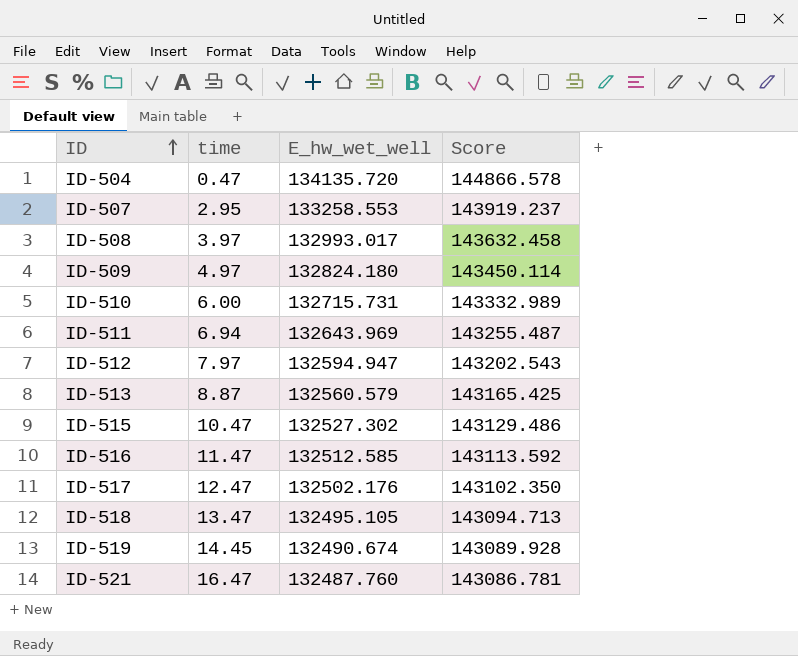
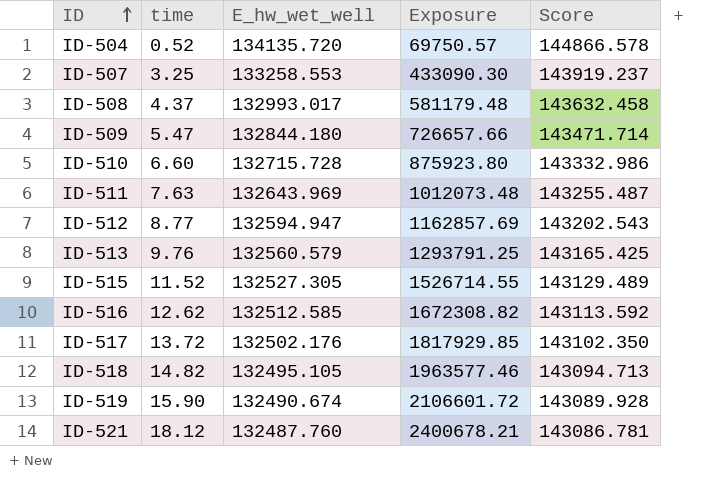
column Exposure | formula: none -> [time] * [E_hw_wet_well]
ID-504 | time: 0.47 -> 0.52
ID-507 | time: 2.95 -> 3.25
ID-508 | time: 3.97 -> 4.37
ID-509 | time: 4.97 -> 5.47
ID-509 | E_hw_wet_well: 132824.180 -> 132844.180
ID-509 | Score: 143450.114 -> 143471.714
ID-510 | time: 6.00 -> 6.60
ID-510 | E_hw_wet_well: 132715.731 -> 132715.728
ID-510 | Score: 143332.989 -> 143332.986
ID-511 | time: 6.94 -> 7.63
ID-512 | time: 7.97 -> 8.77
ID-513 | time: 8.87 -> 9.76
ID-515 | time: 10.47 -> 11.52
ID-515 | E_hw_wet_well: 132527.302 -> 132527.305
ID-515 | Score: 143129.486 -> 143129.489
ID-516 | time: 11.47 -> 12.62
ID-517 | time: 12.47 -> 13.72
ID-518 | time: 13.47 -> 14.82
ID-519 | time: 14.45 -> 15.90
ID-521 | time: 16.47 -> 18.12

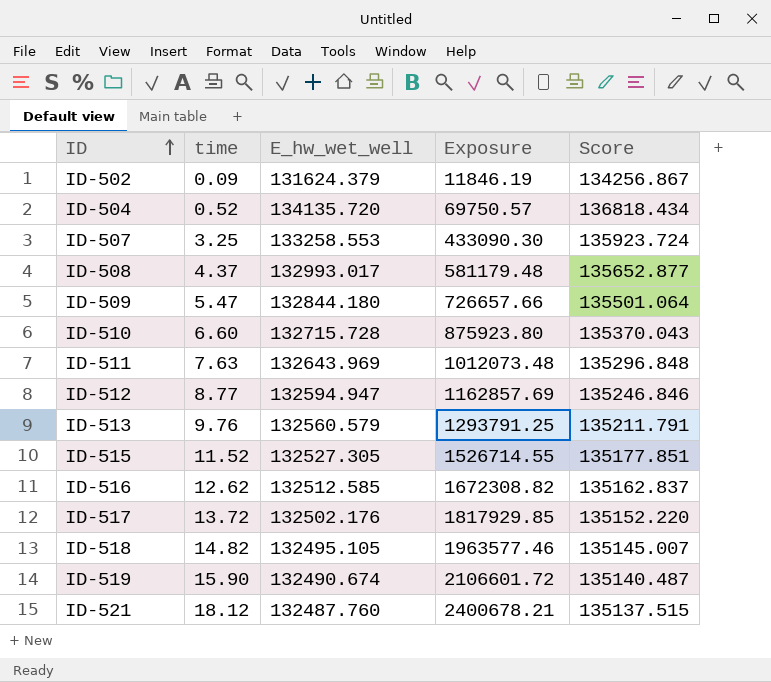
column Score | formula: [E_hw_wet_well] * 1.08 -> [E_hw_wet_well] * 1.02
row ID-502: none -> 0.09 | 131624.379 | 11846.19 | 134256.867

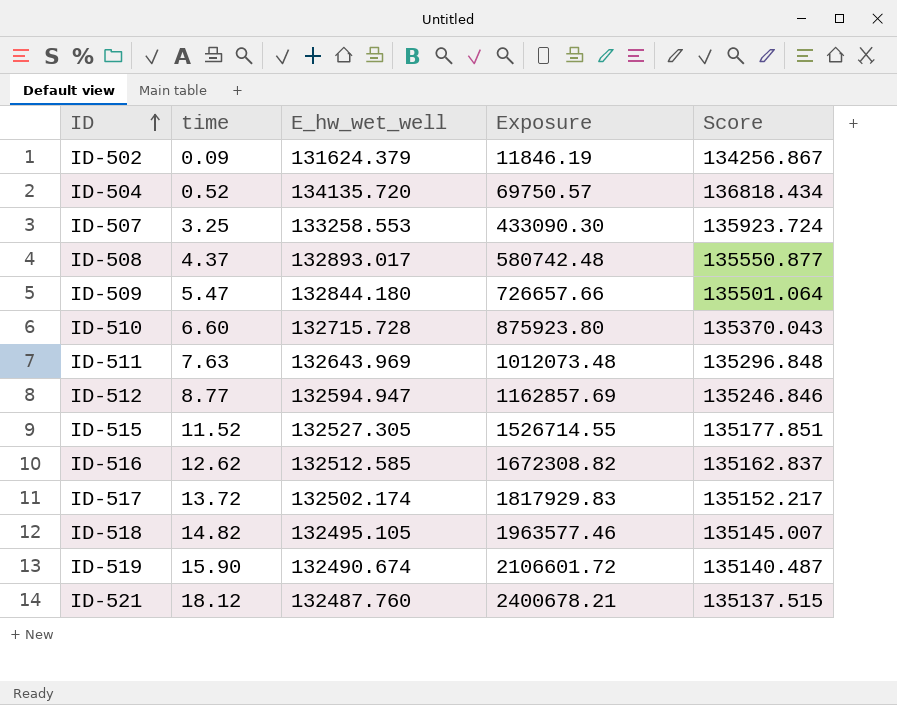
row ID-513: 9.76 | 132560.579 | 1293791.25 | 135211.791 -> none
ID-508 | E_hw_wet_well: 132993.017 -> 132893.017
ID-508 | Exposure: 581179.48 -> 580742.48
ID-508 | Score: 135652.877 -> 135550.877
ID-517 | E_hw_wet_well: 132502.176 -> 132502.174
ID-517 | Exposure: 1817929.85 -> 1817929.83
ID-517 | Score: 135152.220 -> 135152.217

